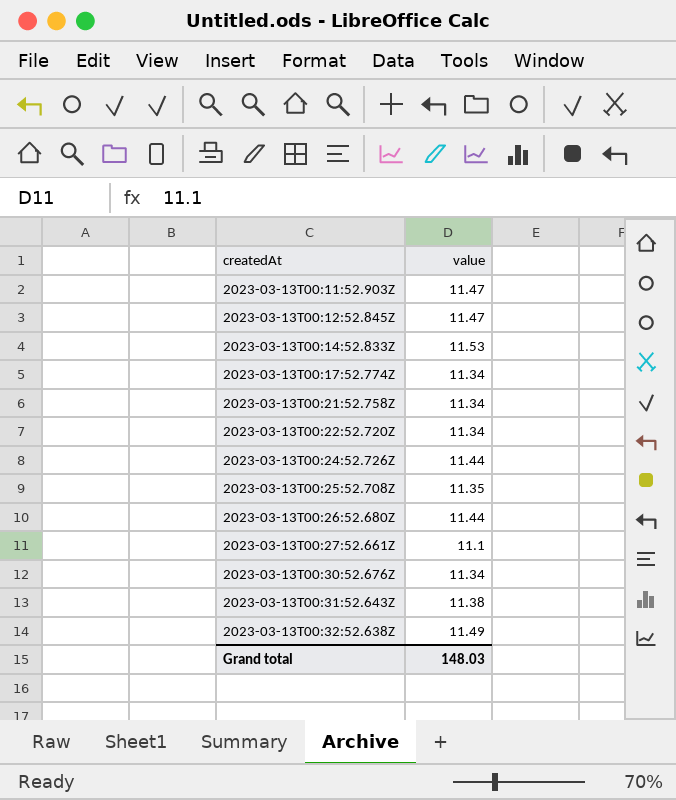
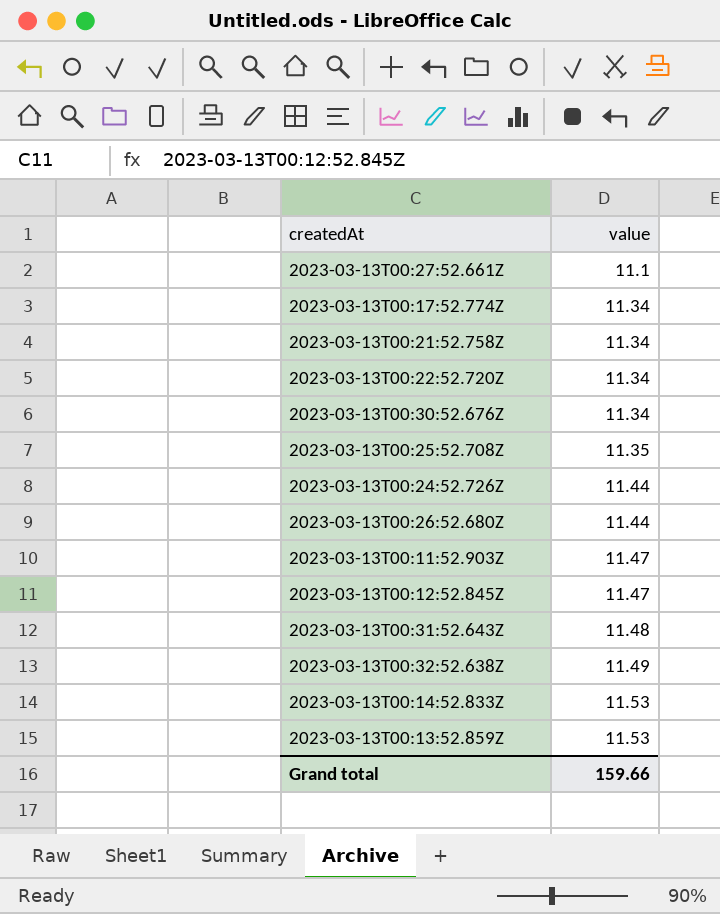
row order: createdAt ascending -> value ascending
2023-03-13T00:31:52.643Z | value: 11.38 -> 11.48
row 2023-03-13T00:13:52.859Z: none -> 11.53
Grand total | value: 148.03 -> 159.66

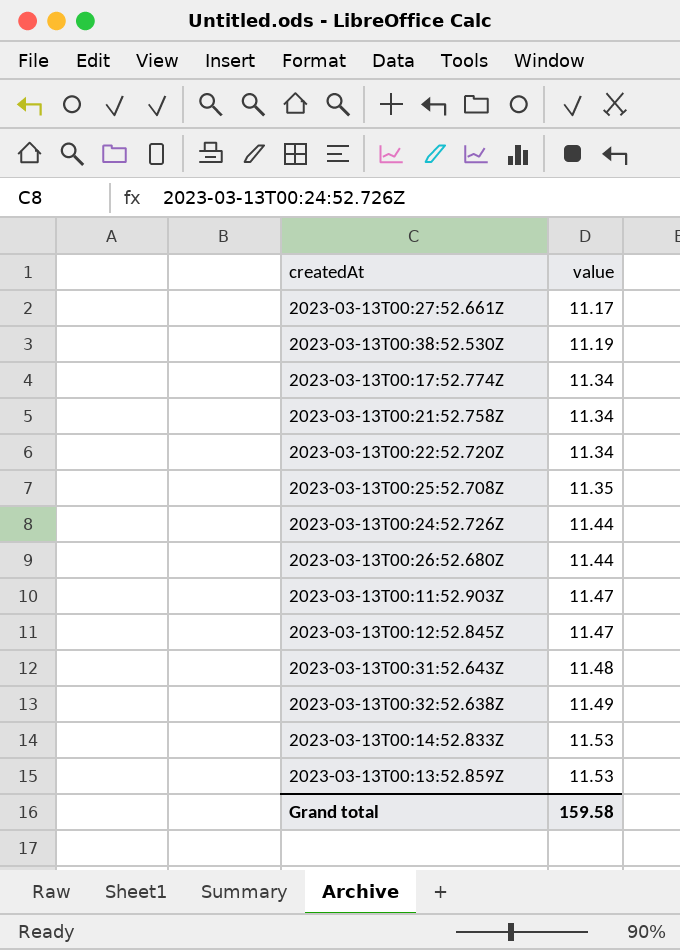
row 2023-03-13T00:30:52.676Z: 11.34 -> none
2023-03-13T00:27:52.661Z | value: 11.1 -> 11.17
row 2023-03-13T00:38:52.530Z: none -> 11.19
Grand total | value: 159.66 -> 159.58

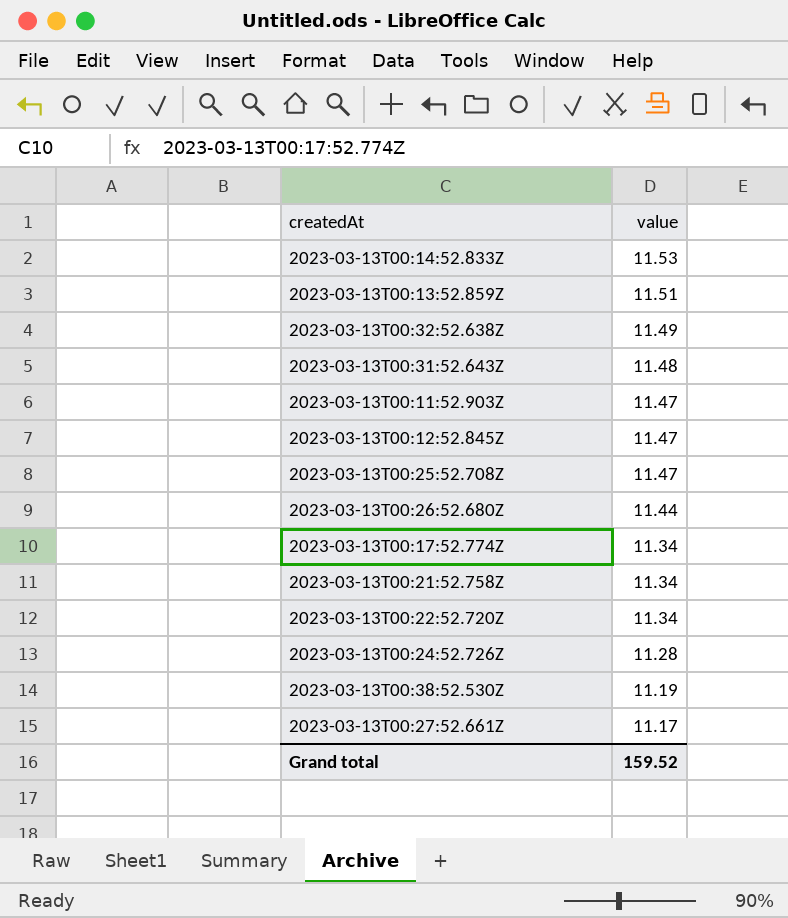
row order: value ascending -> value descending
2023-03-13T00:13:52.859Z | value: 11.53 -> 11.51
2023-03-13T00:25:52.708Z | value: 11.35 -> 11.47
2023-03-13T00:24:52.726Z | value: 11.44 -> 11.28
Grand total | value: 159.58 -> 159.52

